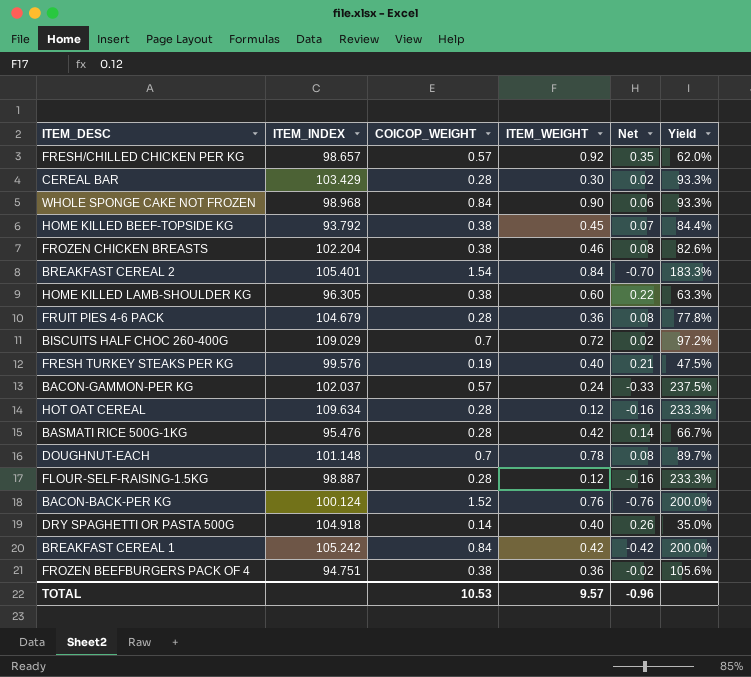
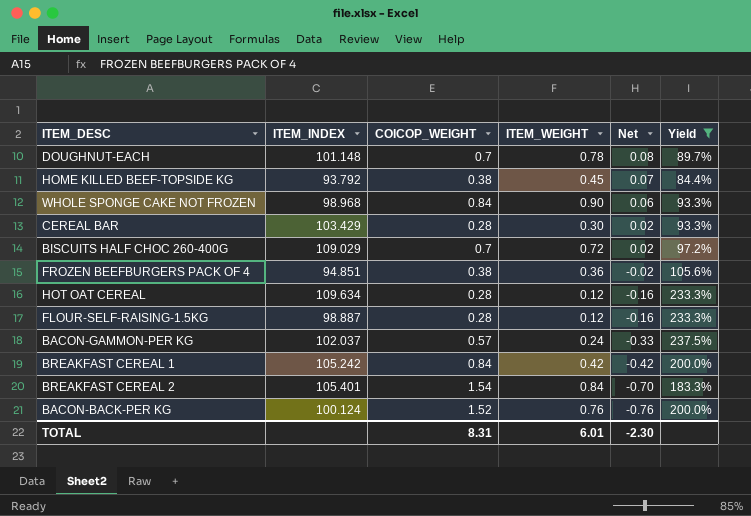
filter: none -> Yield >= 84.4%
row order: none -> Net descending
FROZEN BEEFBURGERS PACK OF 4 | ITEM_INDEX: 94.751 -> 94.851
TOTAL | COICOP_WEIGHT: 10.53 -> 8.31
TOTAL | ITEM_WEIGHT: 9.57 -> 6.01
TOTAL | Net: -0.96 -> -2.30

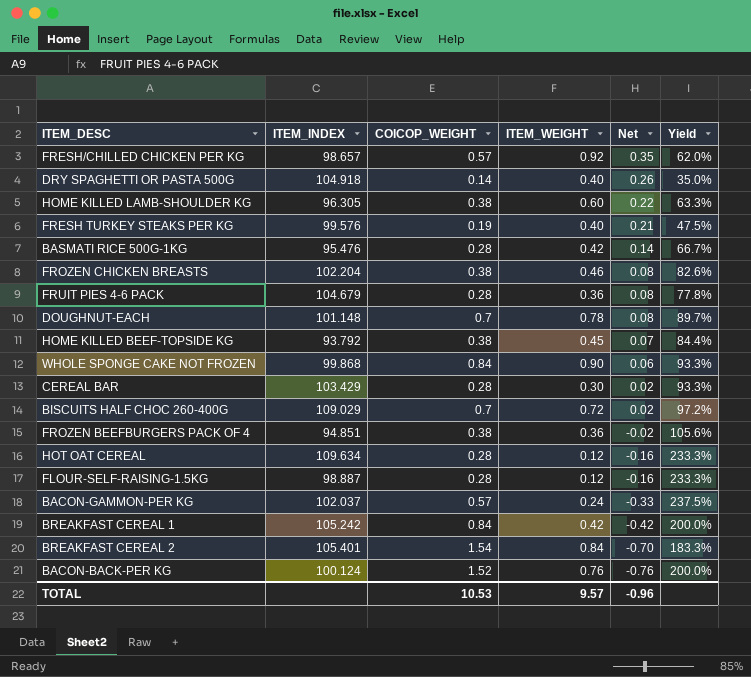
filter: Yield >= 84.4% -> none
WHOLE SPONGE CAKE NOT FROZEN | ITEM_INDEX: 98.968 -> 99.868
TOTAL | COICOP_WEIGHT: 8.31 -> 10.53
TOTAL | ITEM_WEIGHT: 6.01 -> 9.57
TOTAL | Net: -2.30 -> -0.96

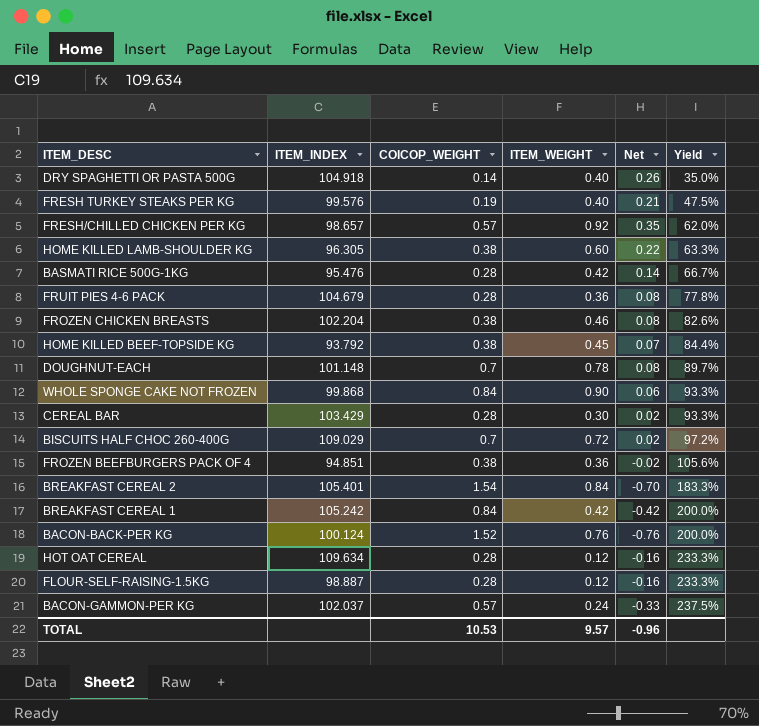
row order: Net descending -> Yield ascending

